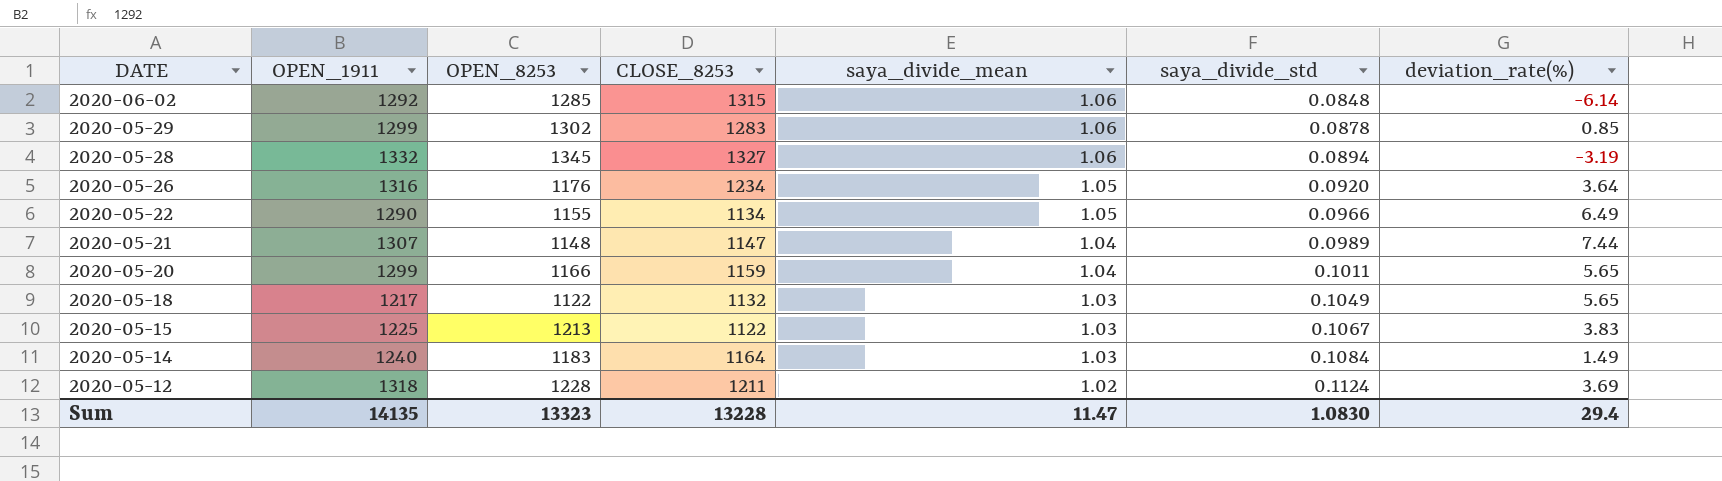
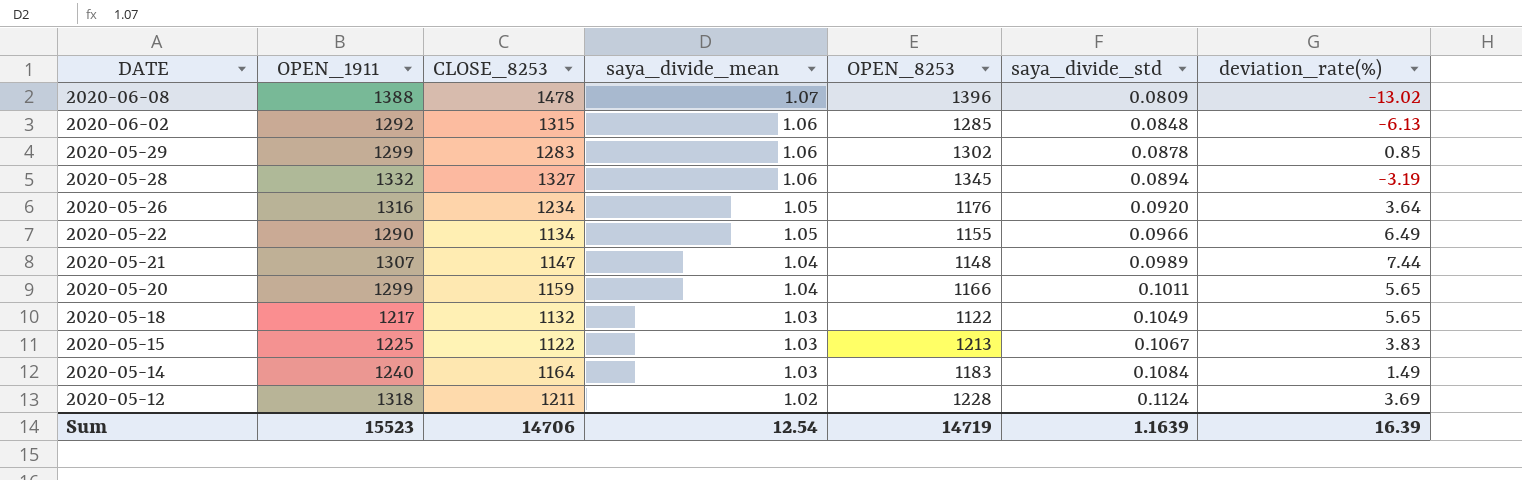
column OPEN_8253 | position: 3 -> 5
row 2020-06-08: none -> 1388 | 1478 | 1.07 | 1396 | 0.0809 | -13.02
2020-06-02 | deviation_rate(%): -6.14 -> -6.13
Sum | OPEN_1911: 14135 -> 15523
Sum | CLOSE_8253: 13228 -> 14706
Sum | saya_divide_mean: 11.47 -> 12.54
Sum | OPEN_8253: 13323 -> 14719
Sum | saya_divide_std: 1.0830 -> 1.1639
Sum | deviation_rate(%): 29.4 -> 16.39

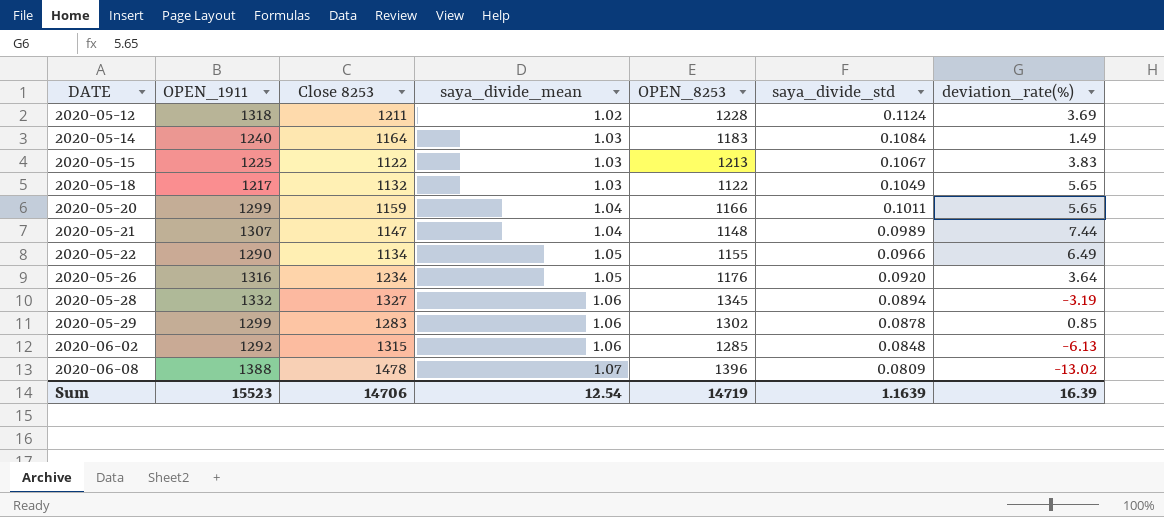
row order: DATE descending -> DATE ascending
column name: CLOSE_8253 -> Close 8253

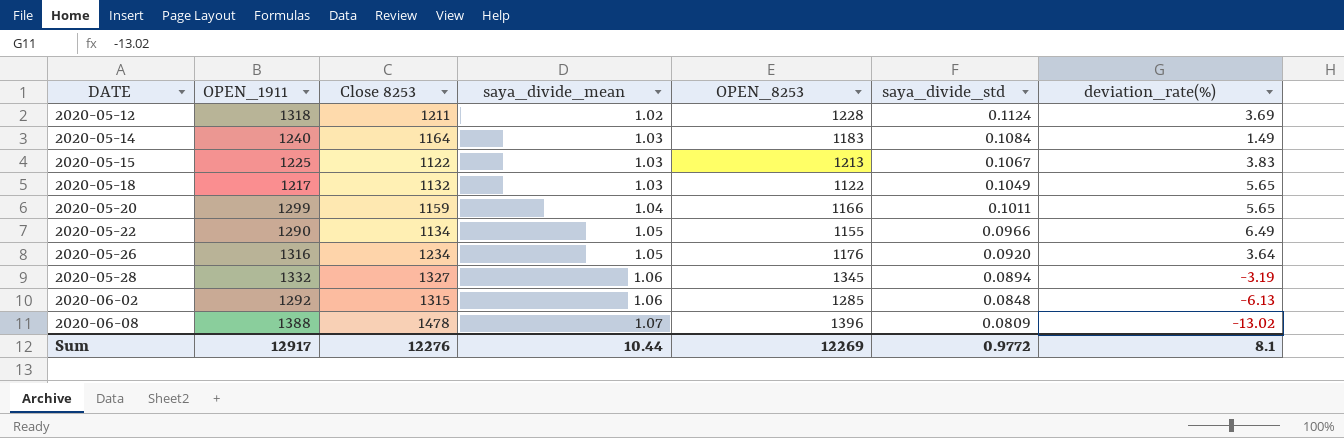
row 2020-05-21: 1307 | 1147 | 1.04 | 1148 | 0.0989 | 7.44 -> none
row 2020-05-29: 1299 | 1283 | 1.06 | 1302 | 0.0878 | 0.85 -> none
Sum | OPEN_1911: 15523 -> 12917
Sum | Close 8253: 14706 -> 12276
Sum | saya_divide_mean: 12.54 -> 10.44
Sum | OPEN_8253: 14719 -> 12269
Sum | saya_divide_std: 1.1639 -> 0.9772
Sum | deviation_rate(%): 16.39 -> 8.1

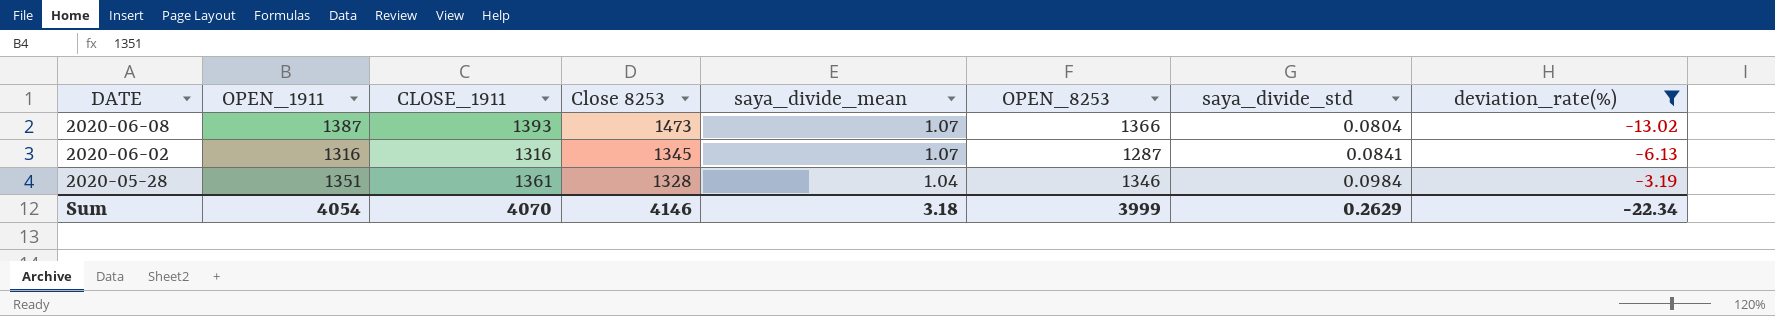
filter: none -> deviation_rate(%) <= -3.19
row order: DATE ascending -> DATE descending
column CLOSE_1911 | position: none -> 3
2020-06-08 | OPEN_1911: 1388 -> 1387
2020-06-08 | Close 8253: 1478 -> 1473
2020-06-08 | OPEN_8253: 1396 -> 1366
2020-06-08 | saya_divide_std: 0.0809 -> 0.0804
2020-06-02 | OPEN_1911: 1292 -> 1316
2020-06-02 | Close 8253: 1315 -> 1345
2020-06-02 | saya_divide_mean: 1.06 -> 1.07
2020-06-02 | OPEN_8253: 1285 -> 1287
2020-06-02 | saya_divide_std: 0.0848 -> 0.0841
2020-05-28 | OPEN_1911: 1332 -> 1351
2020-05-28 | Close 8253: 1327 -> 1328
2020-05-28 | saya_divide_mean: 1.06 -> 1.04
2020-05-28 | OPEN_8253: 1345 -> 1346
2020-05-28 | saya_divide_std: 0.0894 -> 0.0984
Sum | OPEN_1911: 12917 -> 4054
Sum | Close 8253: 12276 -> 4146
Sum | saya_divide_mean: 10.44 -> 3.18
Sum | OPEN_8253: 12269 -> 3999
Sum | saya_divide_std: 0.9772 -> 0.2629
Sum | deviation_rate(%): 8.1 -> -22.34

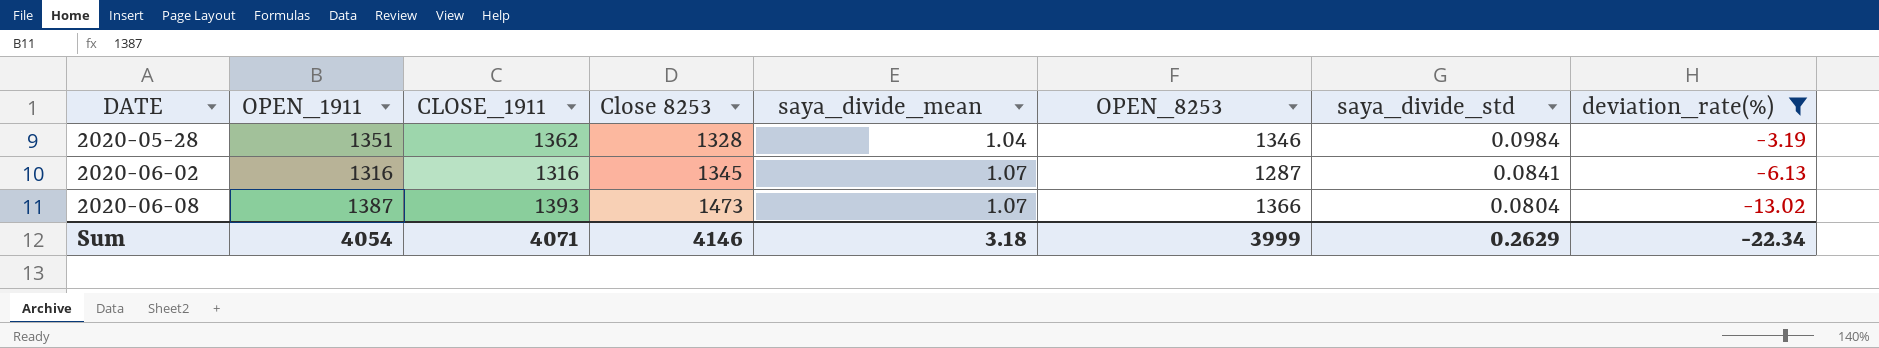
row order: DATE descending -> DATE ascending
2020-05-28 | CLOSE_1911: 1361 -> 1362
Sum | CLOSE_1911: 4070 -> 4071

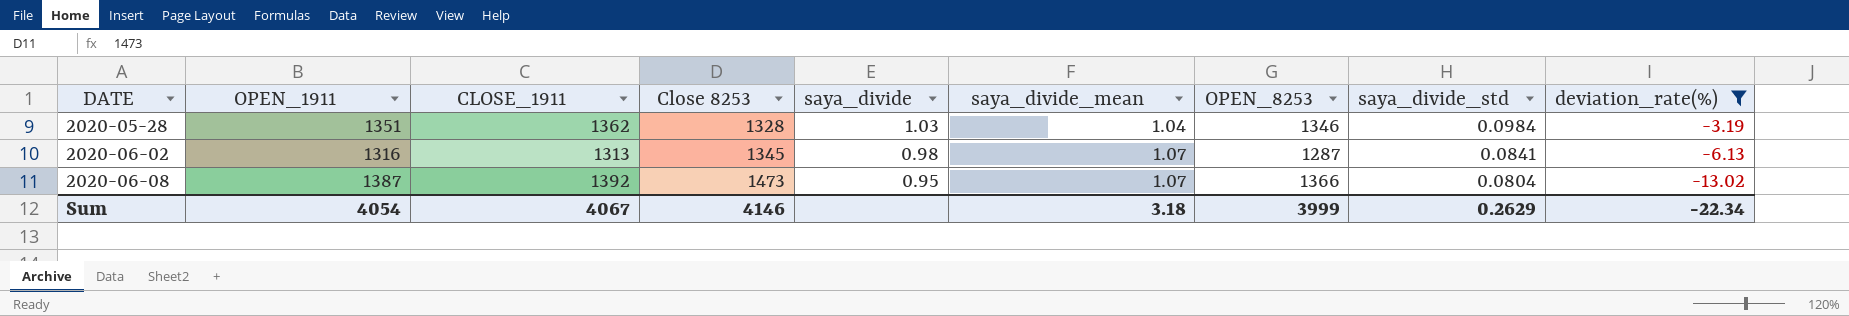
column saya_divide | formula: none -> [CLOSE_1911] / [Close 8253]
2020-06-02 | CLOSE_1911: 1316 -> 1313
2020-06-08 | CLOSE_1911: 1393 -> 1392
Sum | CLOSE_1911: 4071 -> 4067

